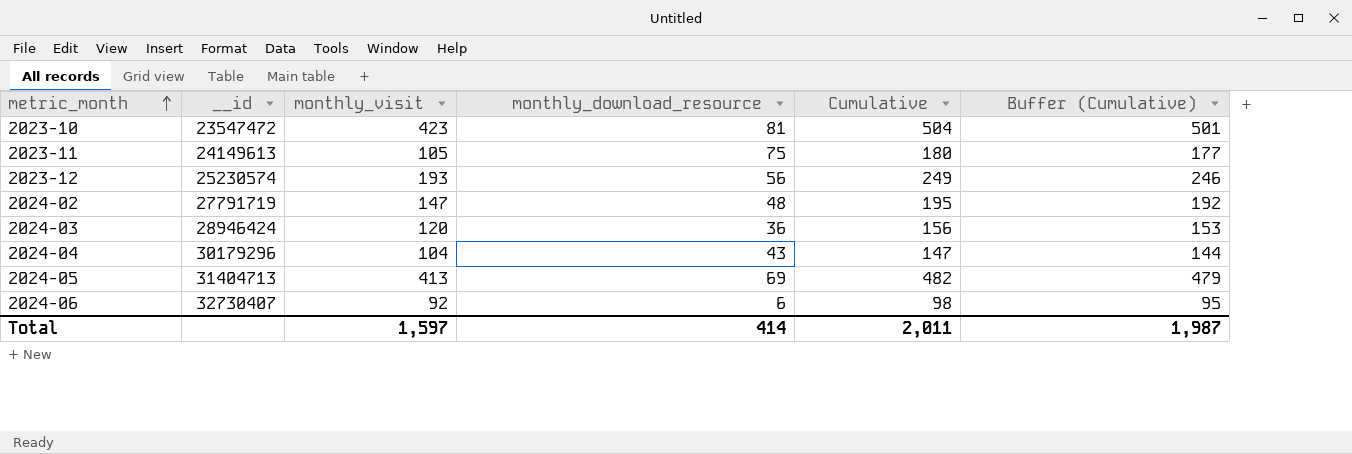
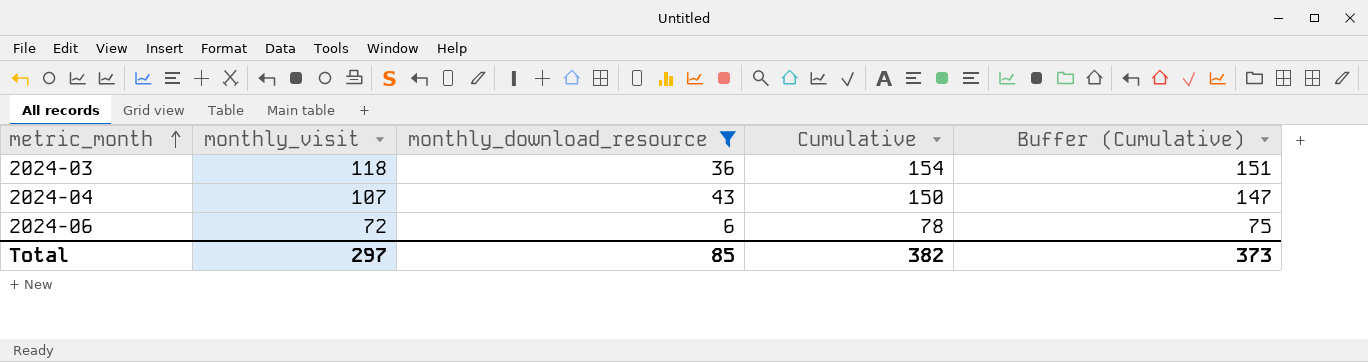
filter: none -> monthly_download_resource <= 43
column __id | position: 2 -> none
2024-03 | monthly_visit: 120 -> 118
2024-03 | Cumulative: 156 -> 154
2024-03 | Buffer (Cumulative): 153 -> 151
2024-04 | monthly_visit: 104 -> 107
2024-04 | Cumulative: 147 -> 150
2024-04 | Buffer (Cumulative): 144 -> 147
2024-06 | monthly_visit: 92 -> 72
2024-06 | Cumulative: 98 -> 78
2024-06 | Buffer (Cumulative): 95 -> 75
Total | monthly_visit: 1,597 -> 297
Total | monthly_download_resource: 414 -> 85
Total | Cumulative: 2,011 -> 382
Total | Buffer (Cumulative): 1,987 -> 373

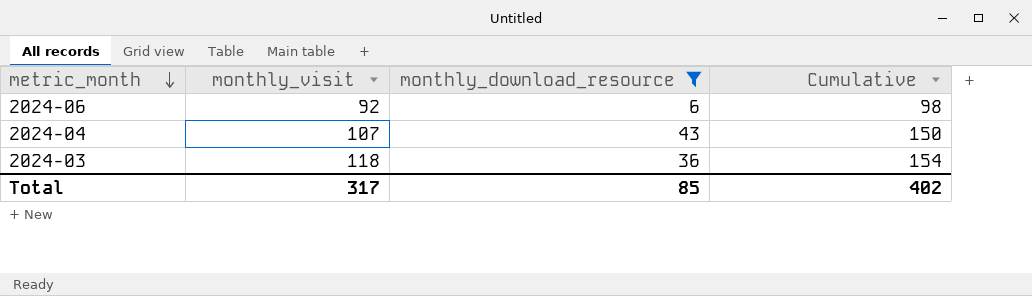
row order: metric_month ascending -> metric_month descending
column Buffer (Cumulative) | formula: [Cumulative] - 3 -> none
2024-06 | monthly_visit: 72 -> 92
2024-06 | Cumulative: 78 -> 98
Total | monthly_visit: 297 -> 317
Total | Cumulative: 382 -> 402

